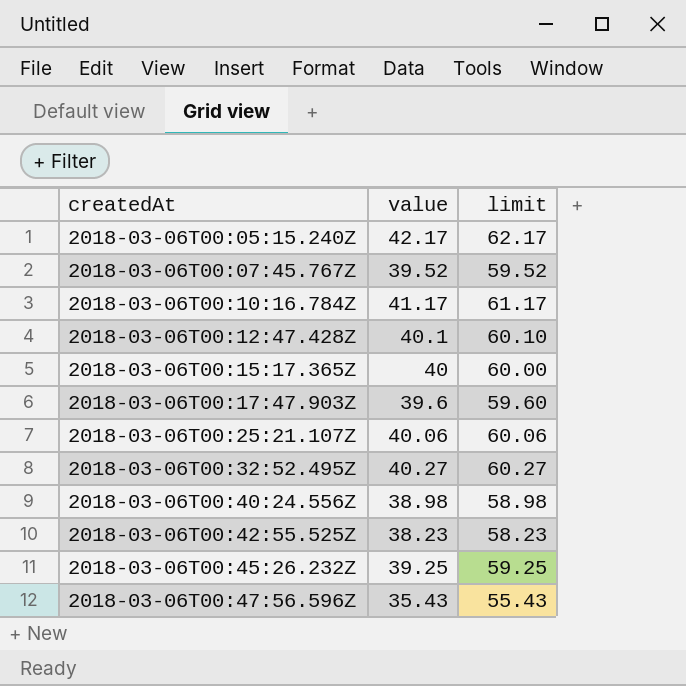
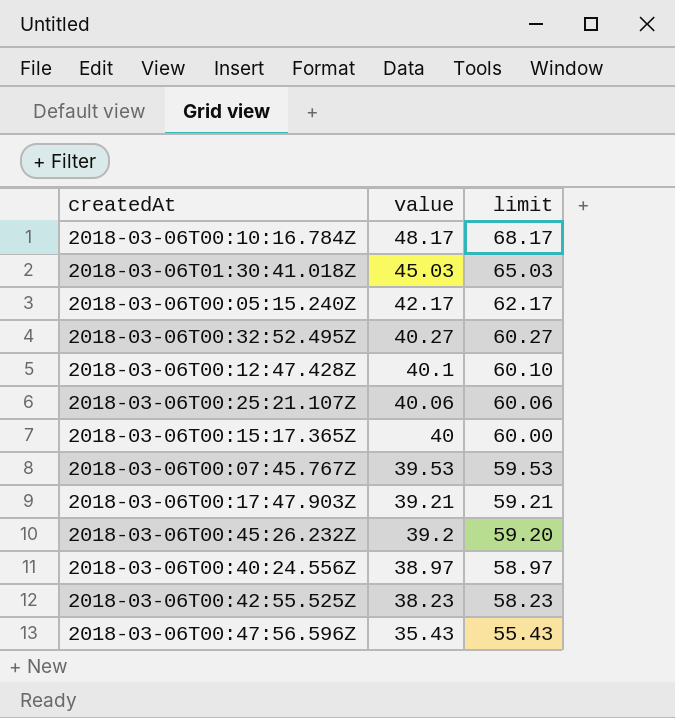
row order: createdAt ascending -> value descending
2018-03-06T00:10:16.784Z | value: 41.17 -> 48.17
2018-03-06T00:10:16.784Z | limit: 61.17 -> 68.17
row 2018-03-06T01:30:41.018Z: none -> 45.03 | 65.03
2018-03-06T00:07:45.767Z | value: 39.52 -> 39.53
2018-03-06T00:07:45.767Z | limit: 59.52 -> 59.53
2018-03-06T00:17:47.903Z | value: 39.6 -> 39.21
2018-03-06T00:17:47.903Z | limit: 59.60 -> 59.21
2018-03-06T00:45:26.232Z | value: 39.25 -> 39.2
2018-03-06T00:45:26.232Z | limit: 59.25 -> 59.20
2018-03-06T00:40:24.556Z | value: 38.98 -> 38.97
2018-03-06T00:40:24.556Z | limit: 58.98 -> 58.97

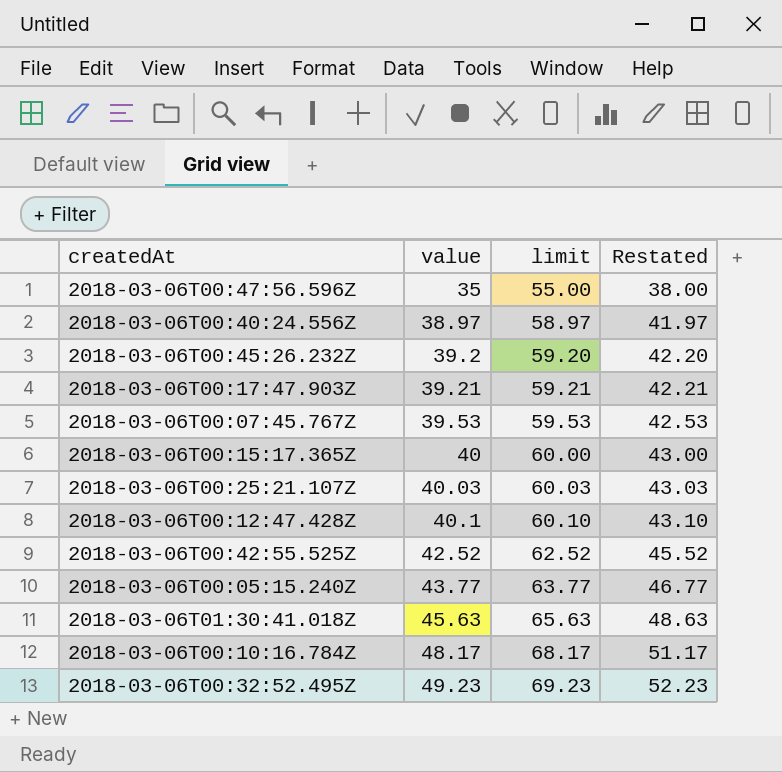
row order: value descending -> value ascending
column Restated | formula: none -> [value] + 3
2018-03-06T00:47:56.596Z | value: 35.43 -> 35
2018-03-06T00:47:56.596Z | limit: 55.43 -> 55.00
2018-03-06T00:25:21.107Z | value: 40.06 -> 40.03
2018-03-06T00:25:21.107Z | limit: 60.06 -> 60.03
2018-03-06T00:42:55.525Z | value: 38.23 -> 42.52
2018-03-06T00:42:55.525Z | limit: 58.23 -> 62.52
2018-03-06T00:05:15.240Z | value: 42.17 -> 43.77
2018-03-06T00:05:15.240Z | limit: 62.17 -> 63.77
2018-03-06T01:30:41.018Z | value: 45.03 -> 45.63
2018-03-06T01:30:41.018Z | limit: 65.03 -> 65.63
2018-03-06T00:32:52.495Z | value: 40.27 -> 49.23
2018-03-06T00:32:52.495Z | limit: 60.27 -> 69.23

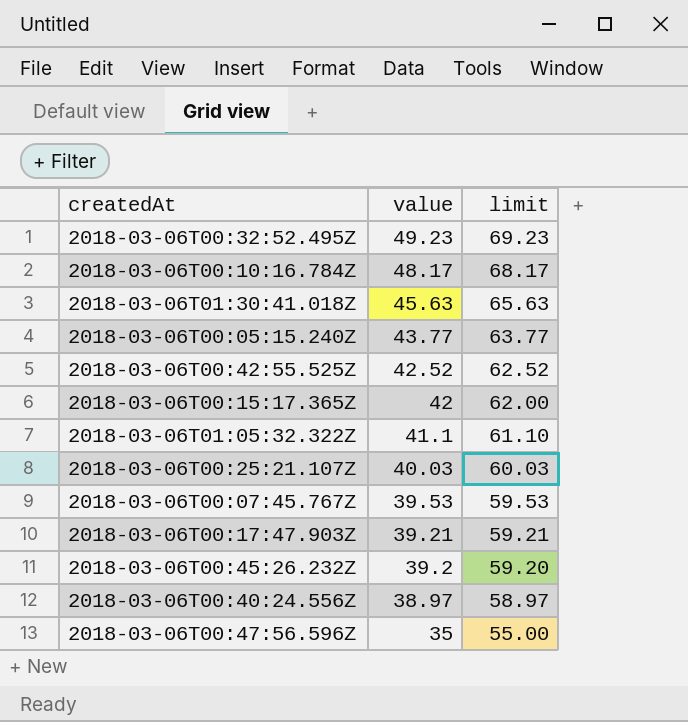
row order: value ascending -> value descending
column Restated | formula: [value] + 3 -> none
row 2018-03-06T00:12:47.428Z: 40.1 | 60.10 | 43.10 -> none
2018-03-06T00:15:17.365Z | value: 40 -> 42
2018-03-06T00:15:17.365Z | limit: 60.00 -> 62.00
row 2018-03-06T01:05:32.322Z: none -> 41.1 | 61.10

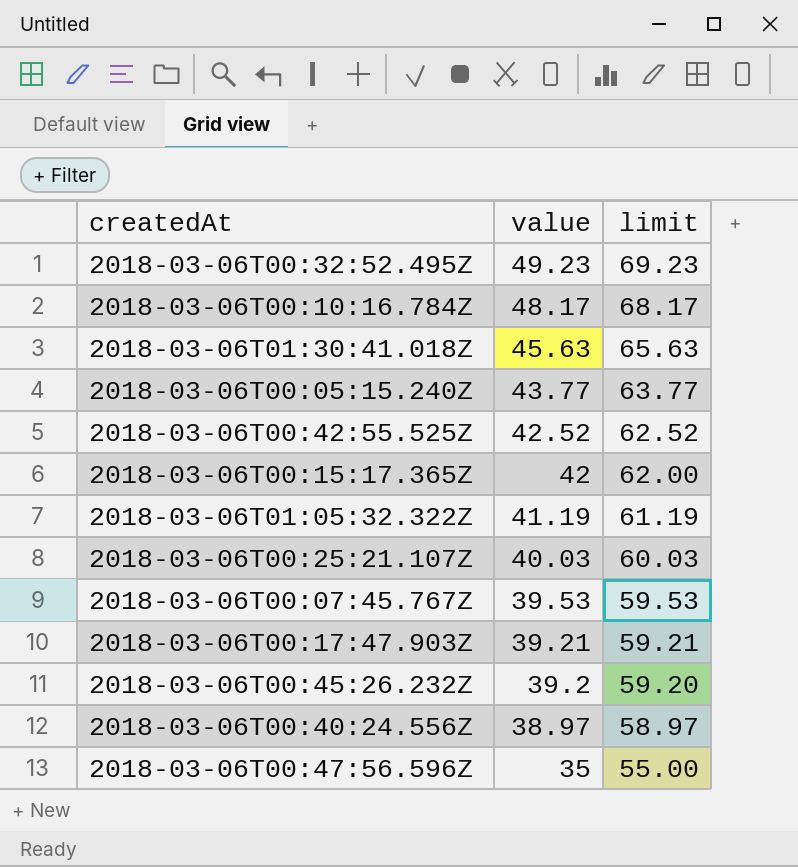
2018-03-06T01:05:32.322Z | value: 41.1 -> 41.19
2018-03-06T01:05:32.322Z | limit: 61.10 -> 61.19

